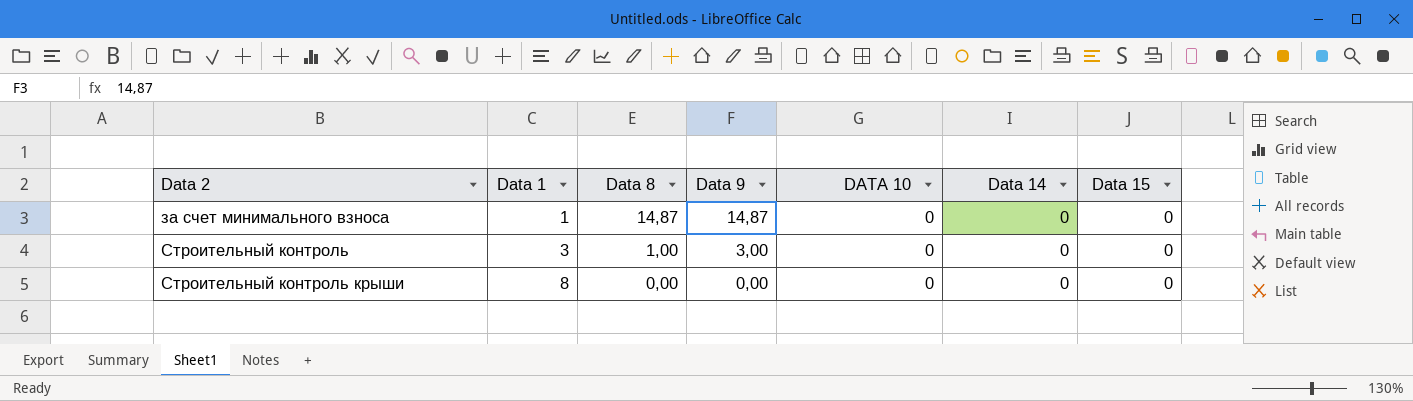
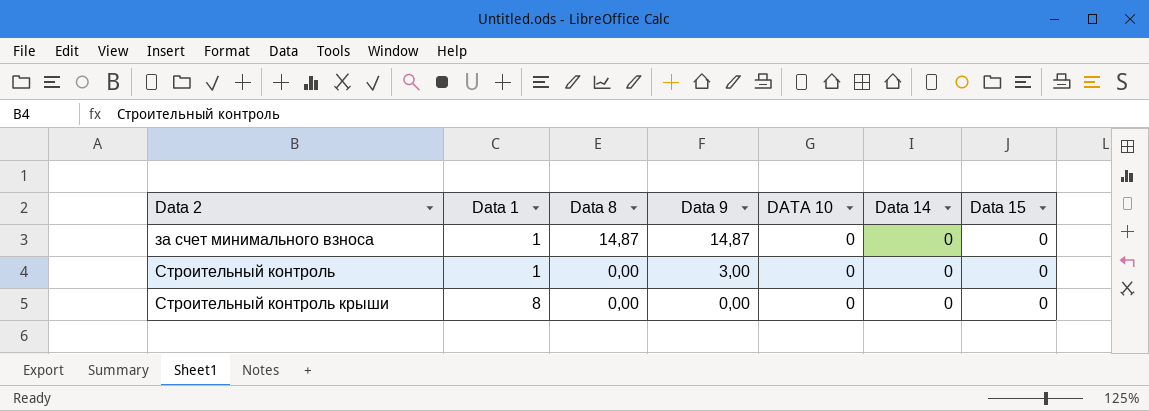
Строительный контроль | Data 1: 3 -> 1
Строительный контроль | Data 8: 1,00 -> 0,00

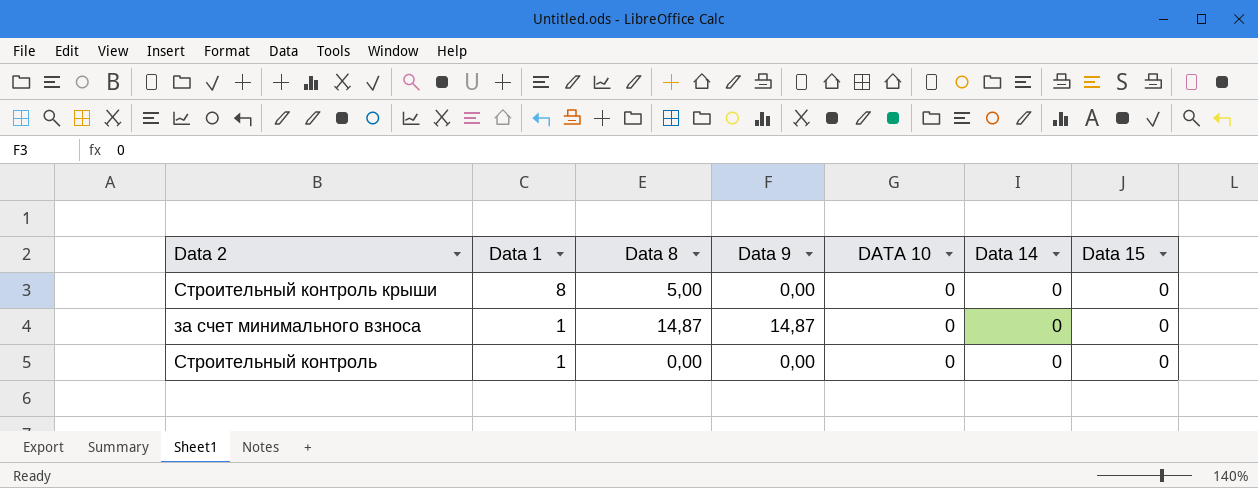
row order: Data 2 ascending -> Data 1 descending
Строительный контроль крыши | Data 8: 0,00 -> 5,00
Строительный контроль | Data 9: 3,00 -> 0,00

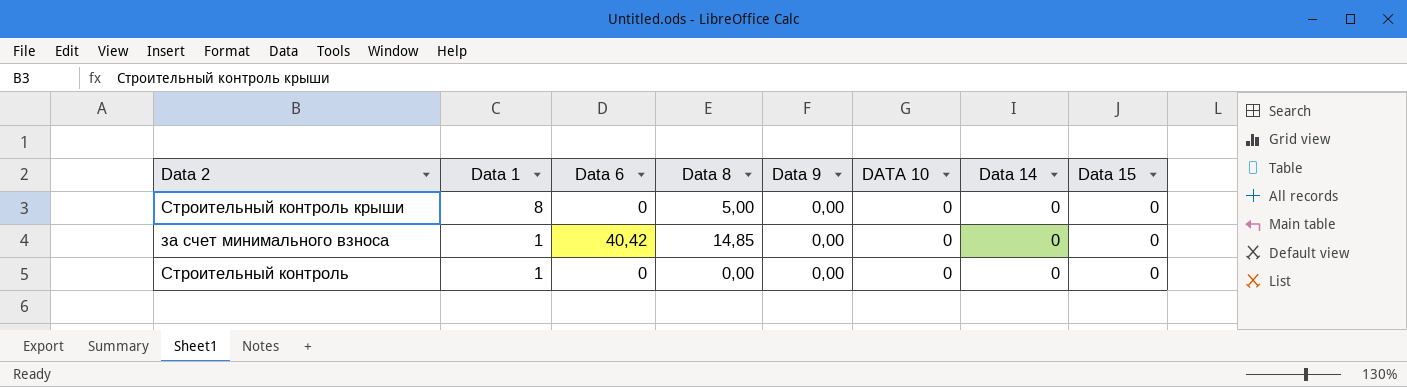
column Data 6 | position: none -> 3
за счет минимального взноса | Data 8: 14,87 -> 14,85
за счет минимального взноса | Data 9: 14,87 -> 0,00

